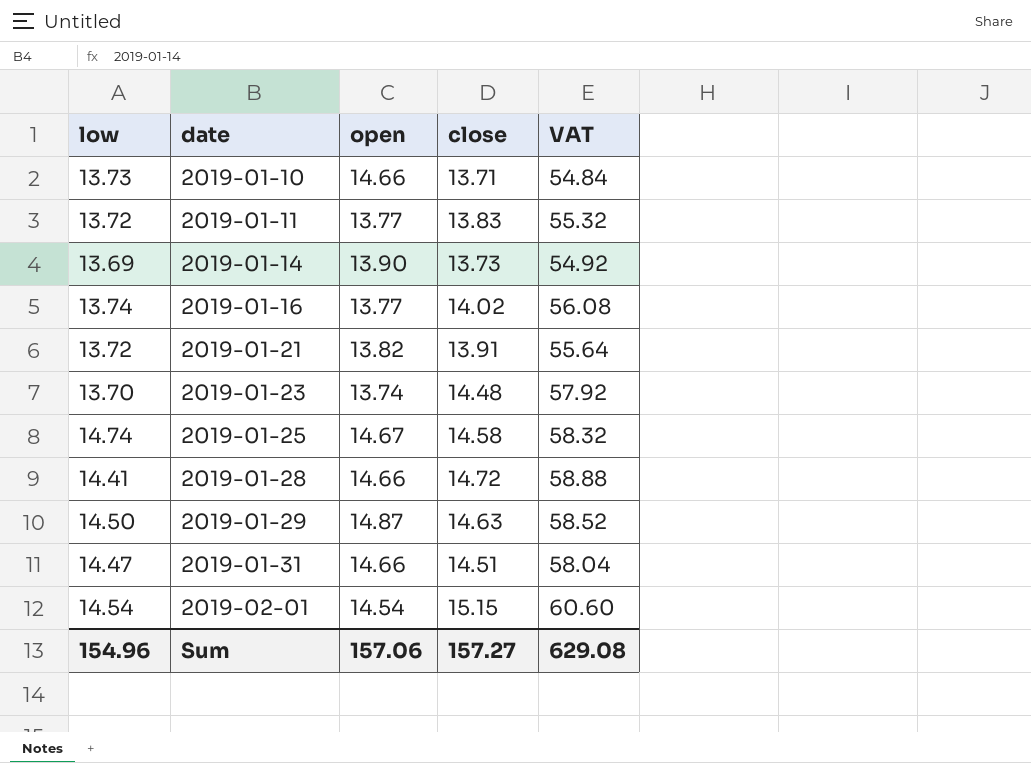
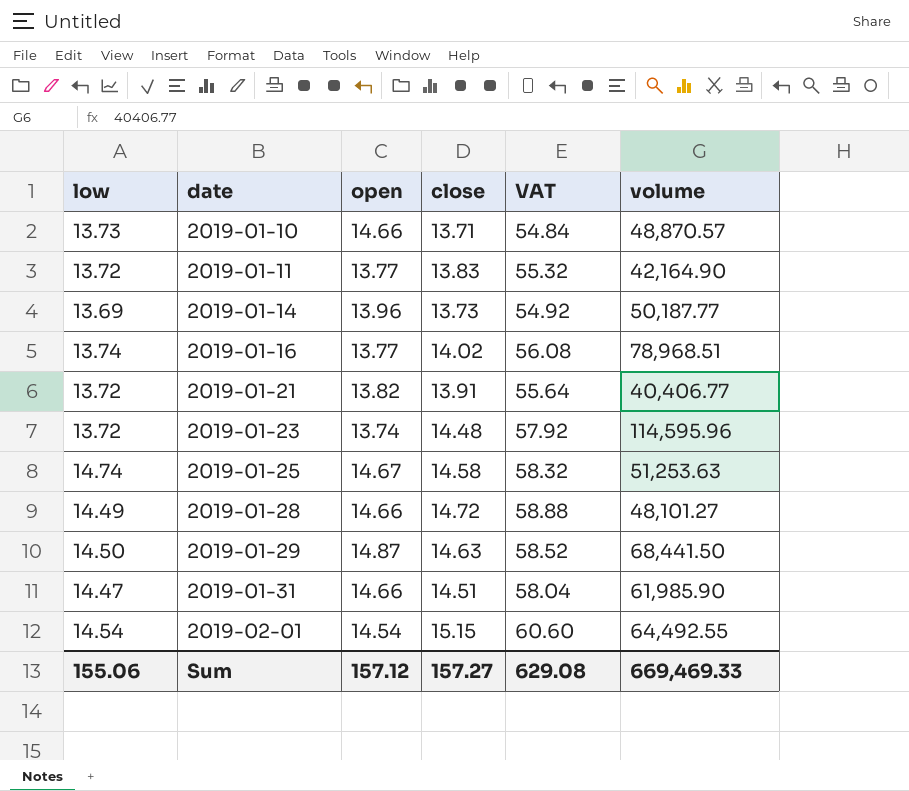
column volume | position: none -> 6
2019-01-14 | open: 13.90 -> 13.96
2019-01-23 | low: 13.70 -> 13.72
2019-01-28 | low: 14.41 -> 14.49
Sum | low: 154.96 -> 155.06
Sum | open: 157.06 -> 157.12

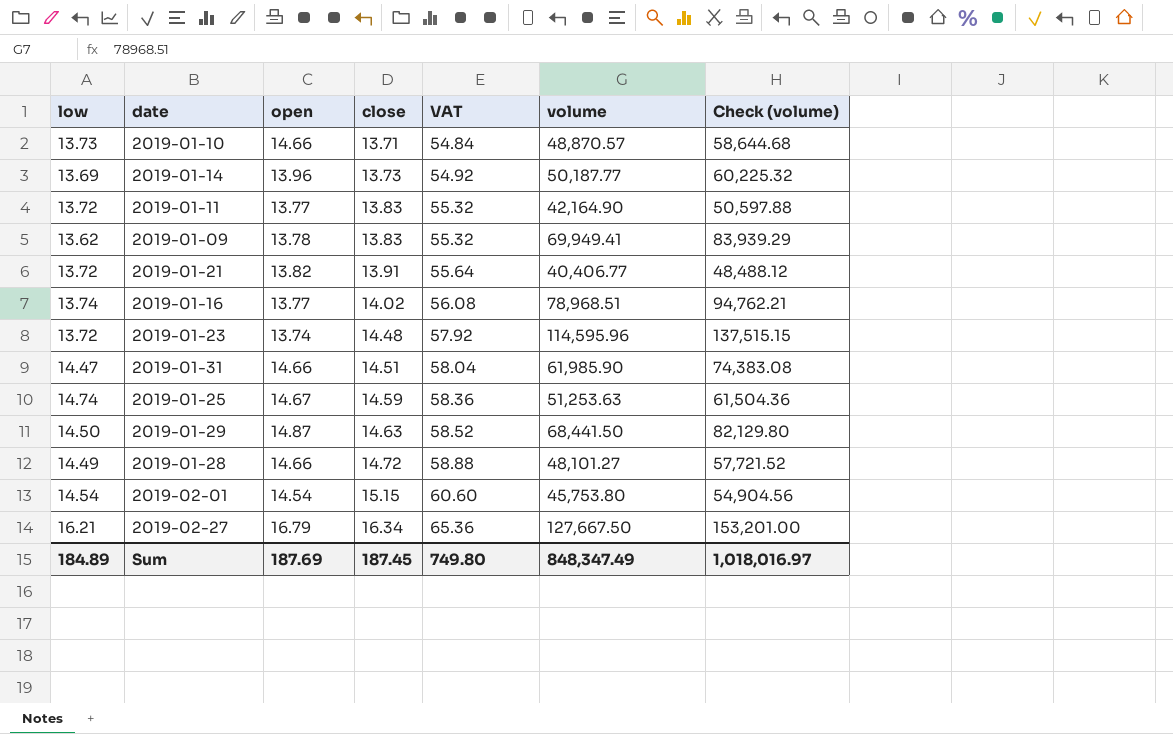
row order: date ascending -> close ascending
column Check (volume) | formula: none -> [volume] * 1.2
row 2019-01-09: none -> 13.62 | 13.78 | 13.83 | 55.32 | 69,949.41 | 83,939.29
2019-01-25 | close: 14.58 -> 14.59
2019-01-25 | VAT: 58.32 -> 58.36
2019-02-01 | volume: 64,492.55 -> 45,753.80
row 2019-02-27: none -> 16.21 | 16.79 | 16.34 | 65.36 | 127,667.50 | 153,201.00
Sum | low: 155.06 -> 184.89
Sum | open: 157.12 -> 187.69
Sum | close: 157.27 -> 187.45
Sum | VAT: 629.08 -> 749.80
Sum | volume: 669,469.33 -> 848,347.49

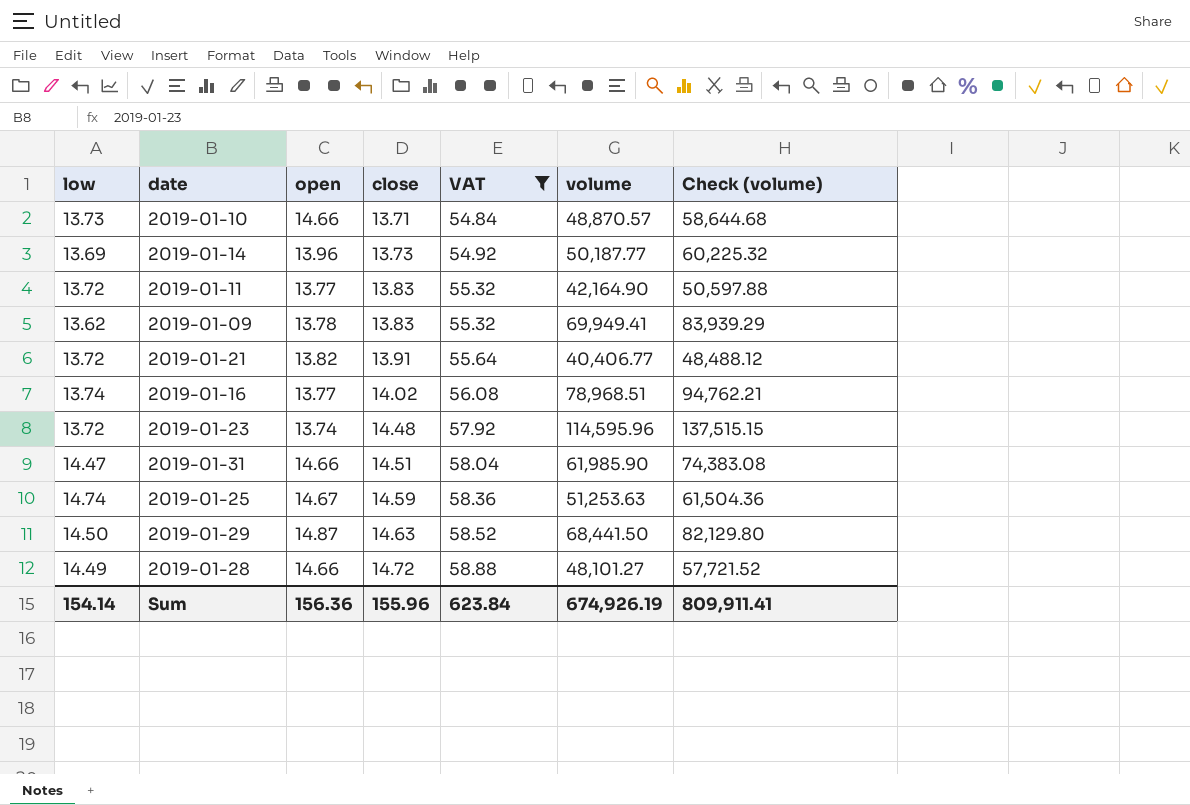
filter: none -> VAT <= 58.88
Sum | low: 184.89 -> 154.14
Sum | open: 187.69 -> 156.36
Sum | close: 187.45 -> 155.96
Sum | VAT: 749.80 -> 623.84
Sum | volume: 848,347.49 -> 674,926.19
Sum | Check (volume): 1,018,016.97 -> 809,911.41

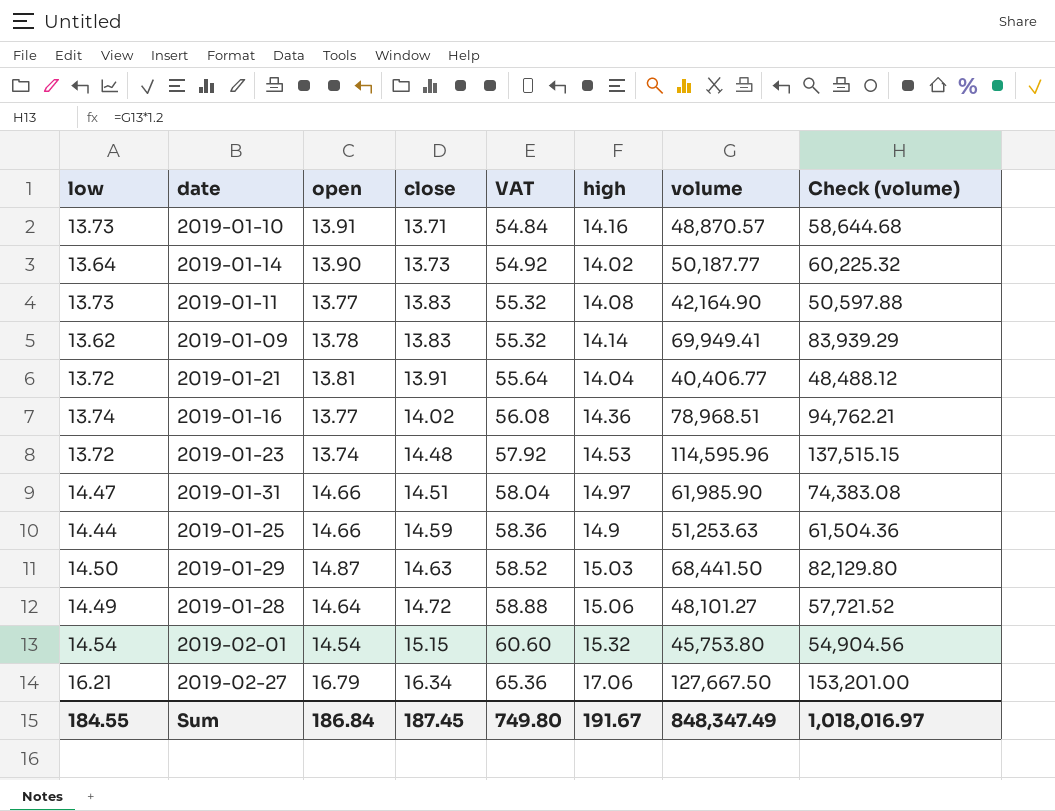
filter: VAT <= 58.88 -> none
column high | position: none -> 6
2019-01-10 | open: 14.66 -> 13.91
2019-01-14 | low: 13.69 -> 13.64
2019-01-14 | open: 13.96 -> 13.90
2019-01-11 | low: 13.72 -> 13.73
2019-01-21 | open: 13.82 -> 13.81
2019-01-25 | low: 14.74 -> 14.44
2019-01-25 | open: 14.67 -> 14.66
2019-01-28 | open: 14.66 -> 14.64
Sum | low: 154.14 -> 184.55
Sum | open: 156.36 -> 186.84
Sum | close: 155.96 -> 187.45
Sum | VAT: 623.84 -> 749.80
Sum | volume: 674,926.19 -> 848,347.49
Sum | Check (volume): 809,911.41 -> 1,018,016.97

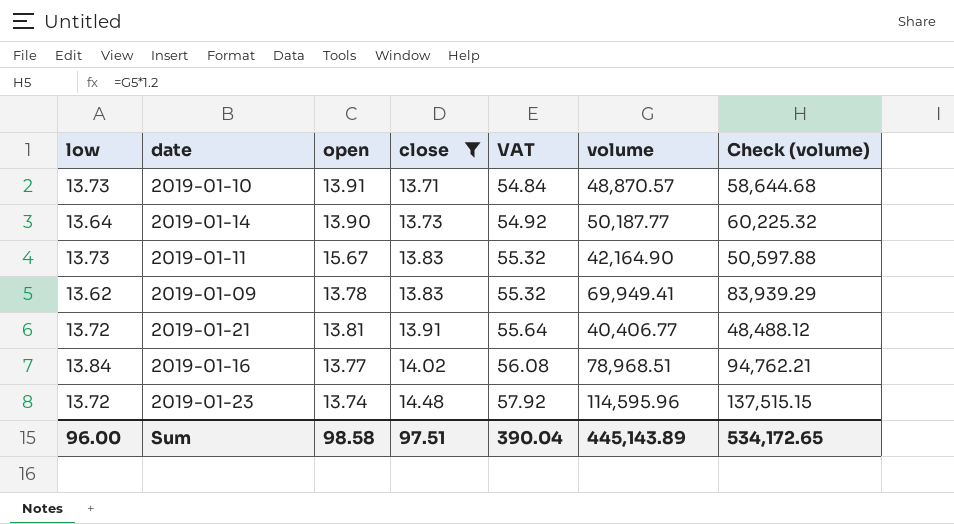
filter: none -> close <= 14.48
column high | position: 6 -> none
2019-01-11 | open: 13.77 -> 15.67
2019-01-16 | low: 13.74 -> 13.84
Sum | low: 184.55 -> 96.00
Sum | open: 186.84 -> 98.58
Sum | close: 187.45 -> 97.51
Sum | VAT: 749.80 -> 390.04
Sum | volume: 848,347.49 -> 445,143.89
Sum | Check (volume): 1,018,016.97 -> 534,172.65

